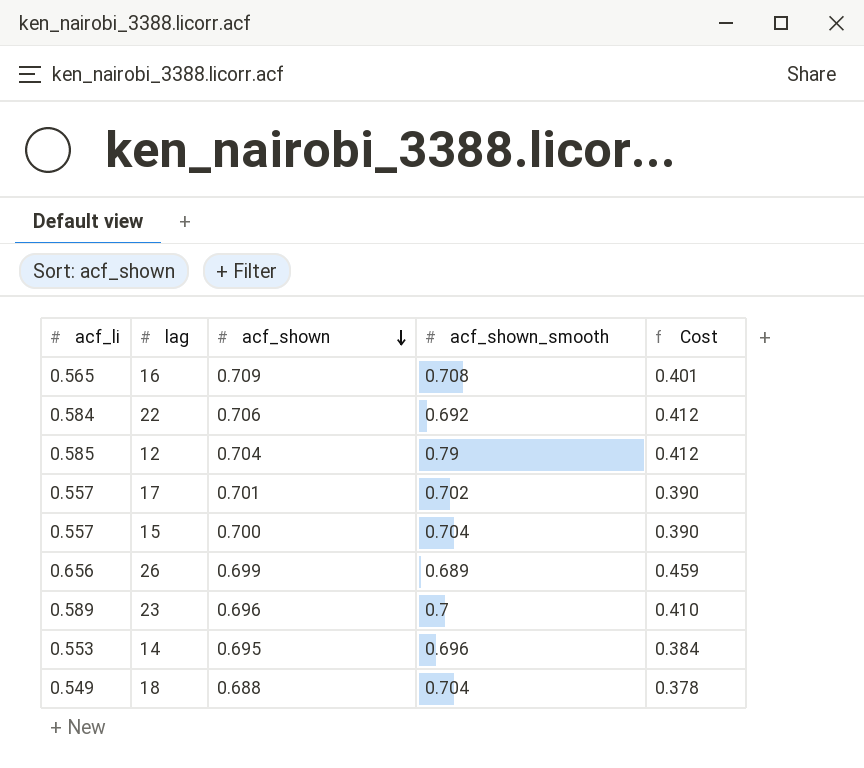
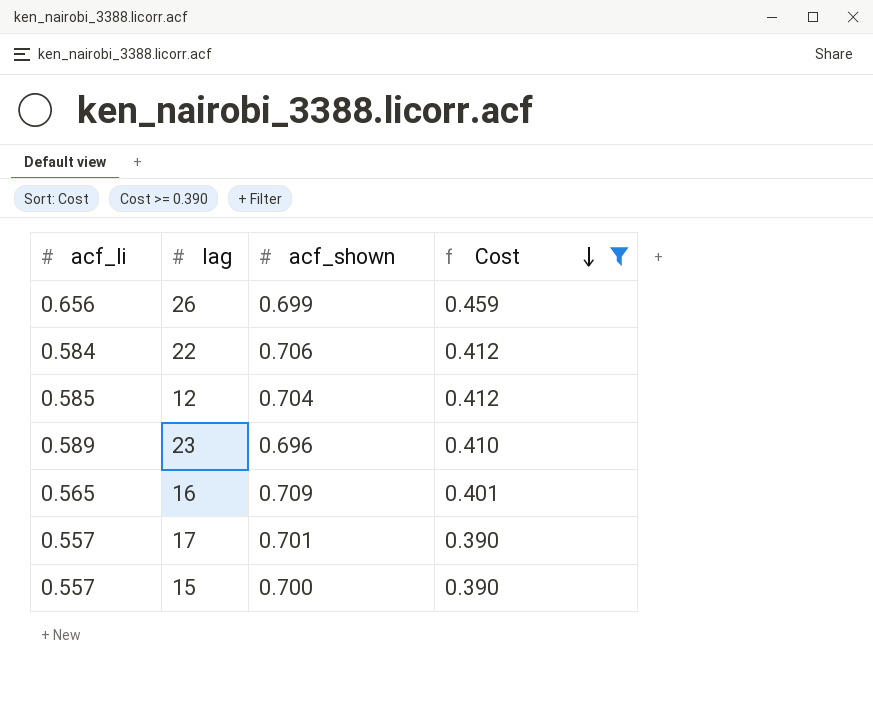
filter: none -> Cost >= 0.390
row order: acf_shown descending -> Cost descending
column acf_shown_smooth | position: 4 -> none

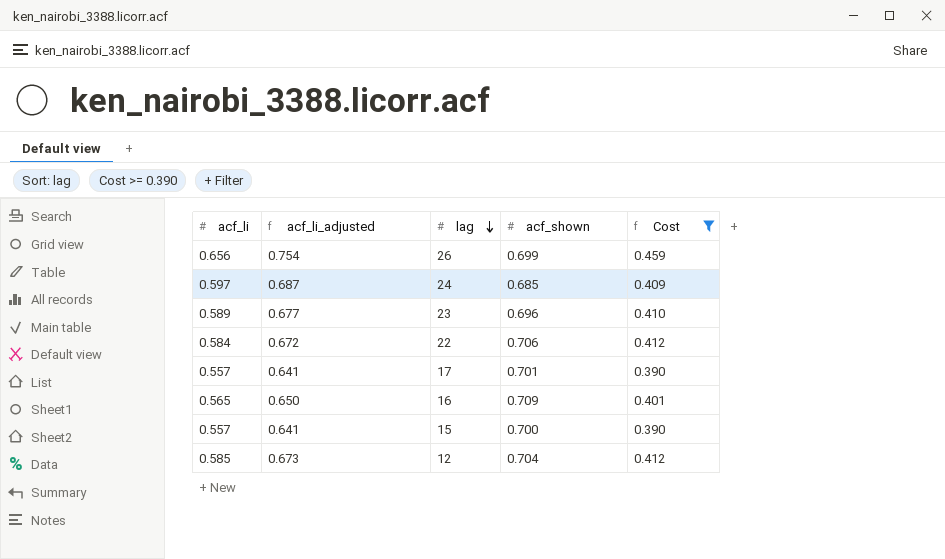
row order: Cost descending -> lag descending
column acf_li_adjusted | formula: none -> [acf_li] * 1.15
row 24: none -> 0.597 | 0.687 | 0.685 | 0.409

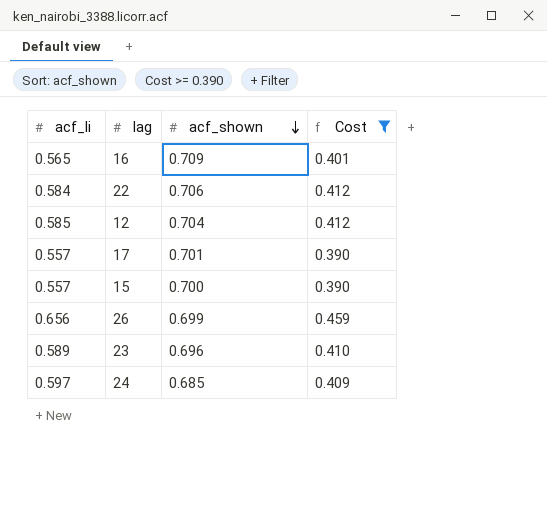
row order: lag descending -> acf_shown descending
column acf_li_adjusted | formula: [acf_li] * 1.15 -> none

